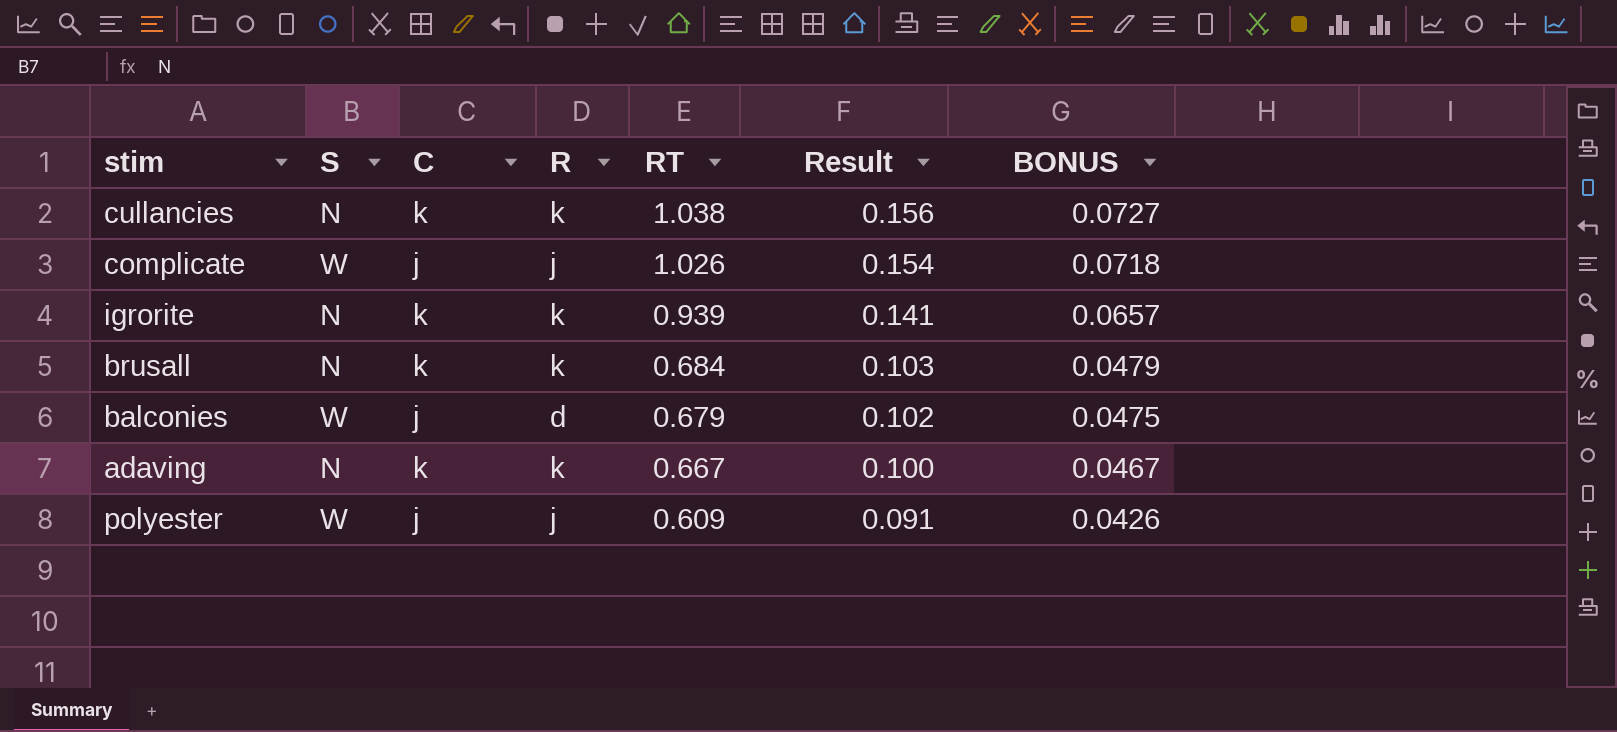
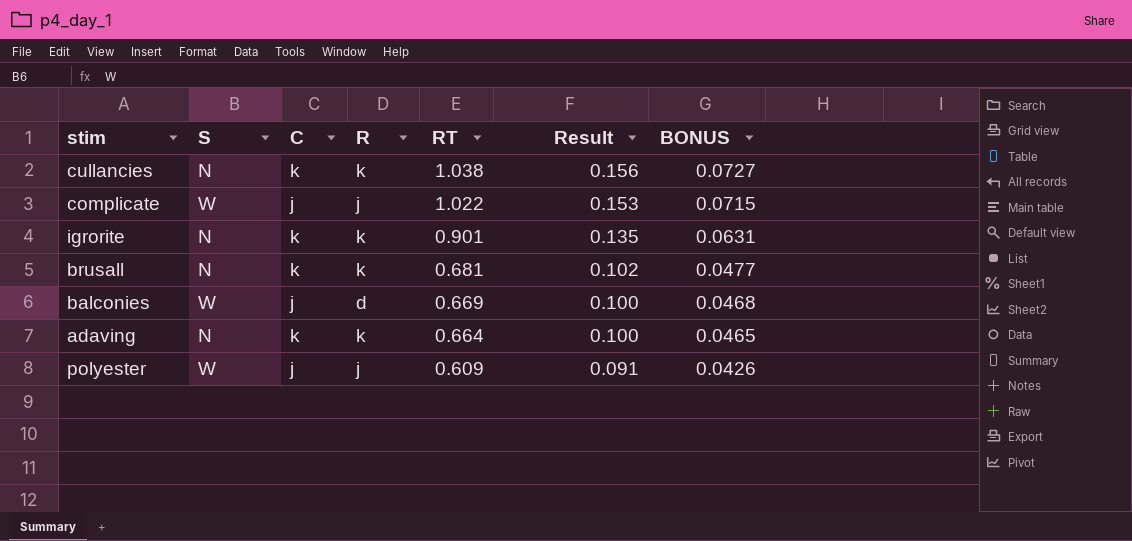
complicate | RT: 1.026 -> 1.022
complicate | Result: 0.154 -> 0.153
complicate | BONUS: 0.0718 -> 0.0715
igrorite | RT: 0.939 -> 0.901
igrorite | Result: 0.141 -> 0.135
igrorite | BONUS: 0.0657 -> 0.0631
brusall | RT: 0.684 -> 0.681
brusall | Result: 0.103 -> 0.102
brusall | BONUS: 0.0479 -> 0.0477
balconies | RT: 0.679 -> 0.669
balconies | Result: 0.102 -> 0.100
balconies | BONUS: 0.0475 -> 0.0468
adaving | RT: 0.667 -> 0.664
adaving | BONUS: 0.0467 -> 0.0465

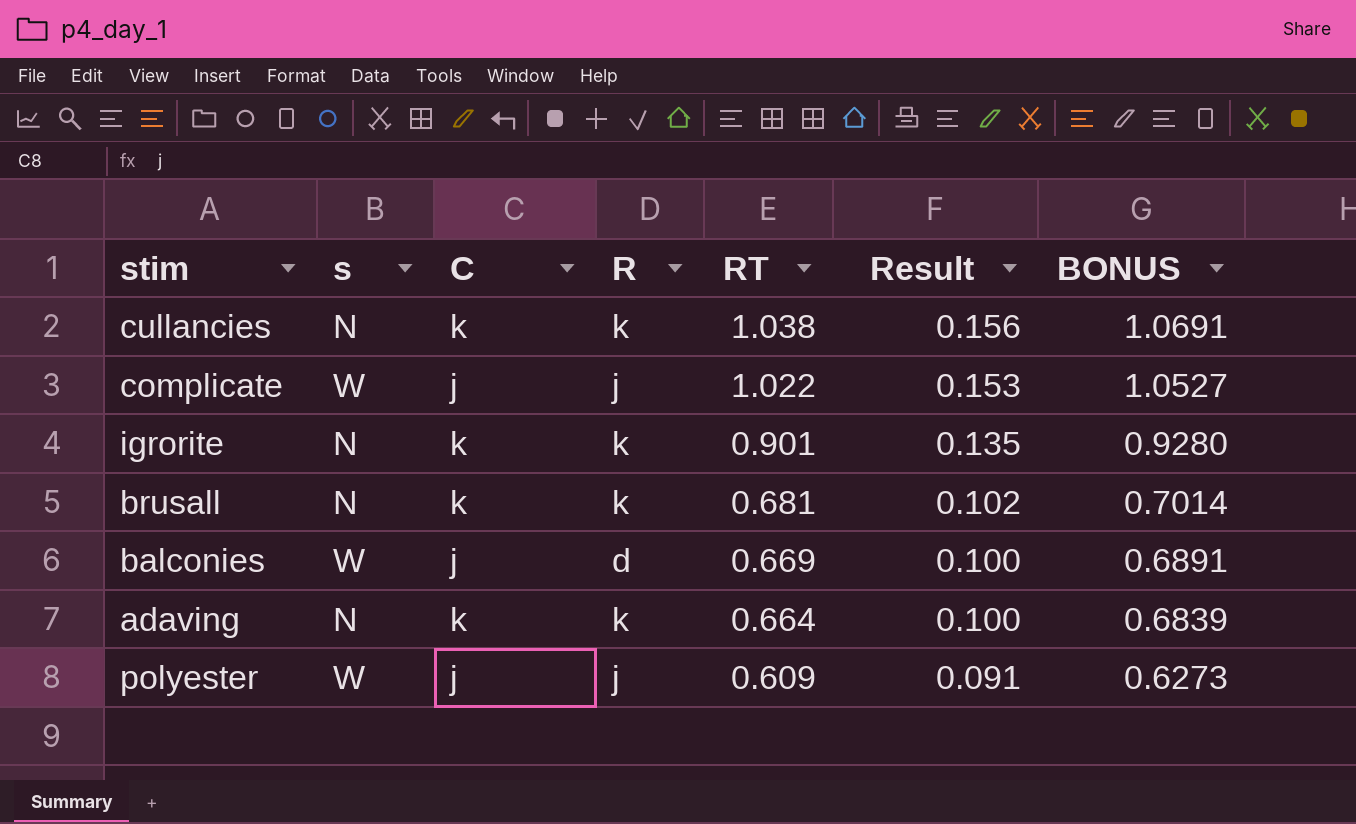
column name: S -> s
column BONUS | formula: [RT] * 0.07 -> [RT] * 1.03

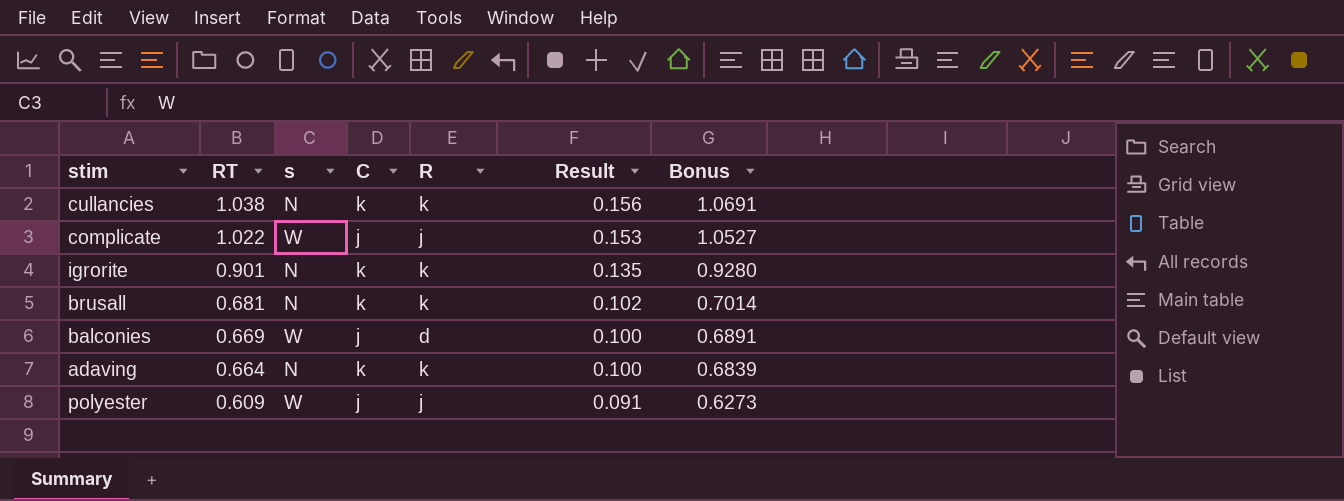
column RT | position: 5 -> 2
column name: BONUS -> Bonus

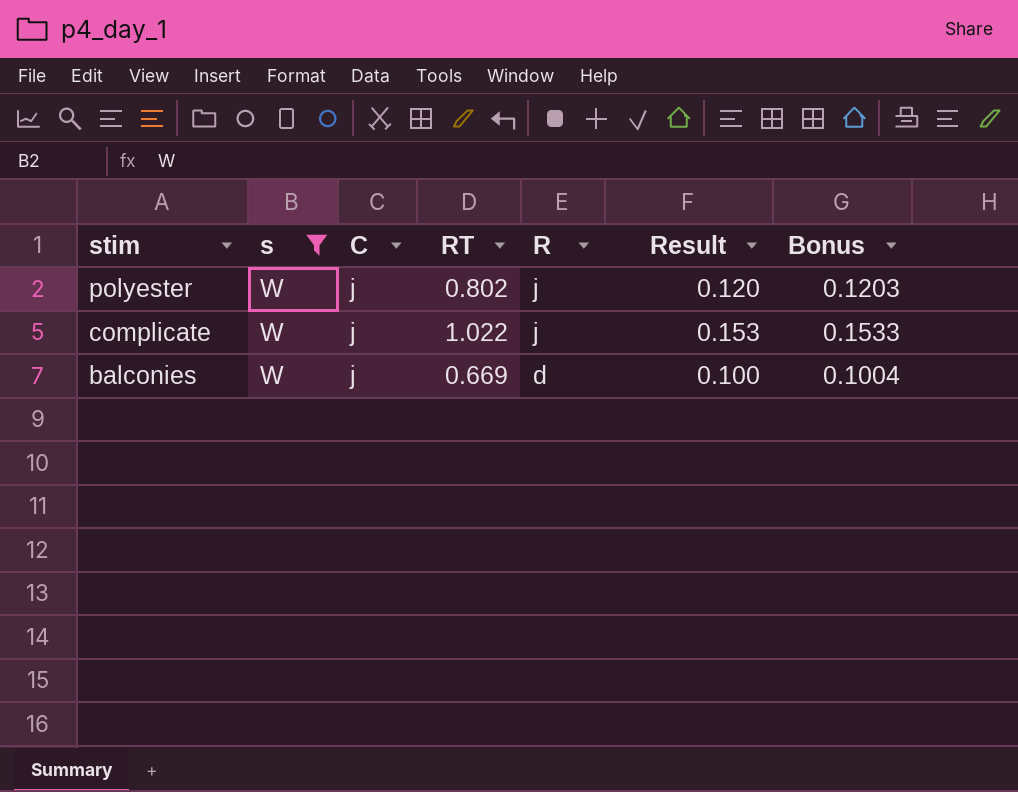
filter: none -> s = W
row order: RT descending -> stim descending
column RT | position: 2 -> 4
column Bonus | formula: [RT] * 1.03 -> [RT] * 0.15
polyester | RT: 0.609 -> 0.802
polyester | Result: 0.091 -> 0.120

